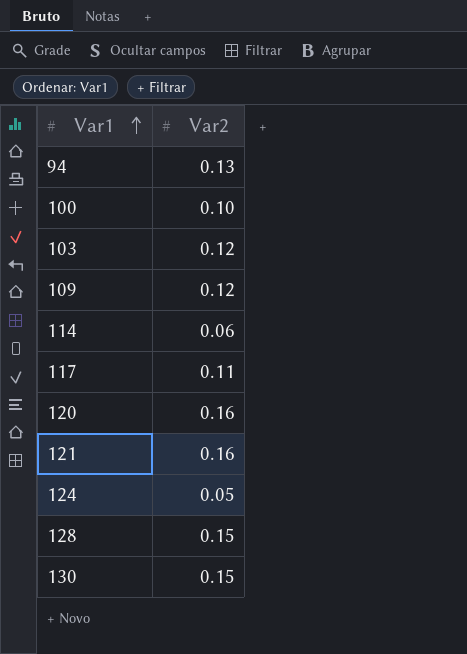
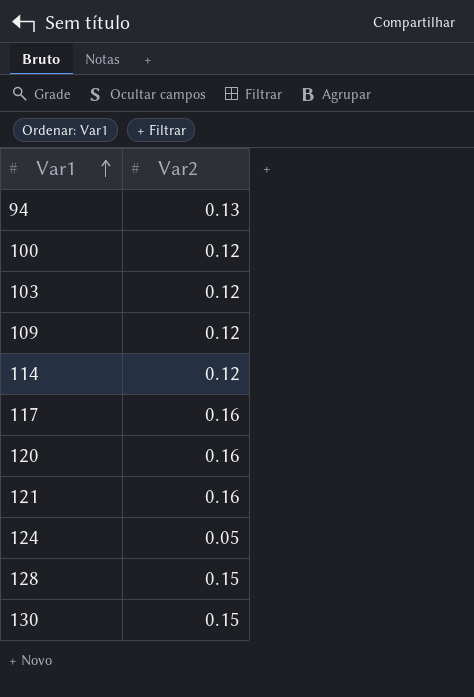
100 | Var2: 0.10 -> 0.12
114 | Var2: 0.06 -> 0.12
117 | Var2: 0.11 -> 0.16

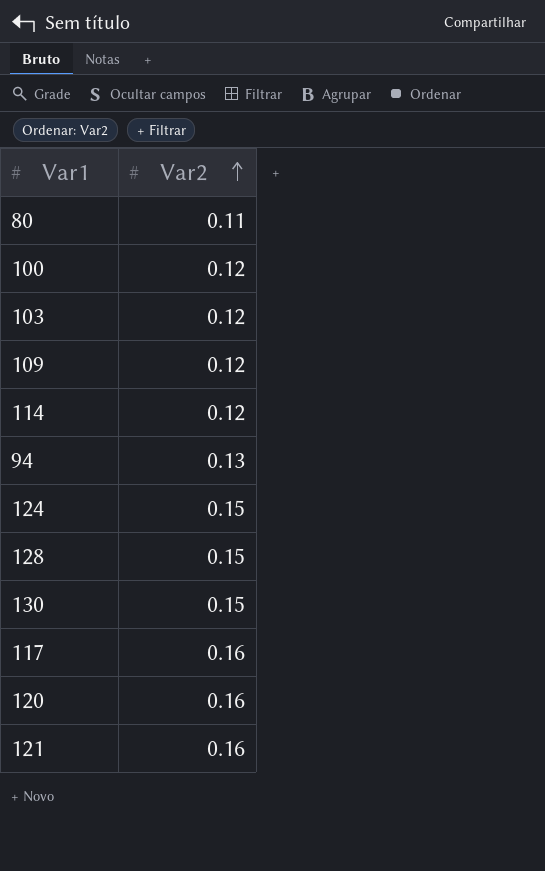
row order: Var1 ascending -> Var2 ascending
row 80: none -> 0.11
124 | Var2: 0.05 -> 0.15

